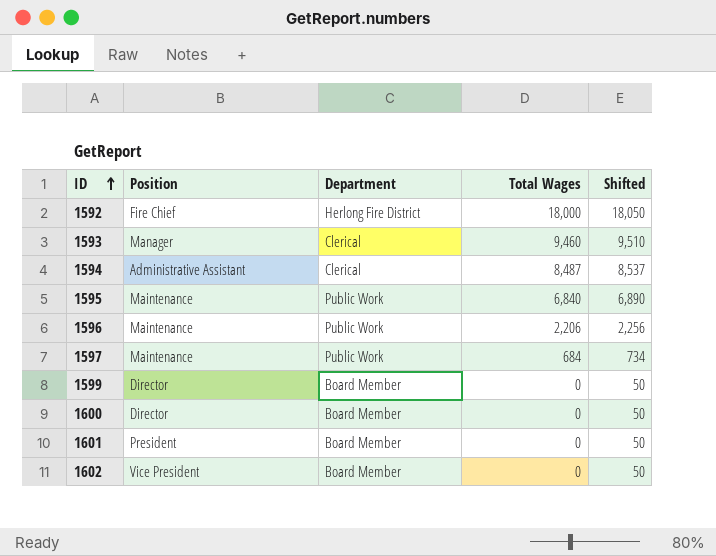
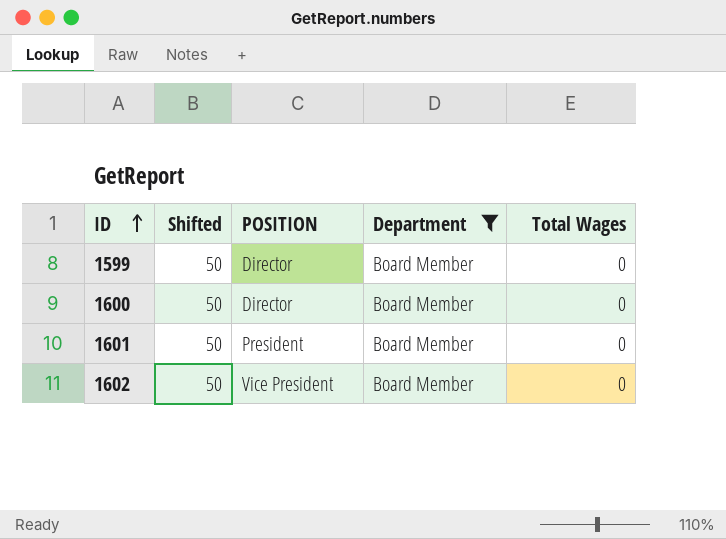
filter: none -> Department = Board Member
column Shifted | position: 5 -> 2
column name: Position -> POSITION

